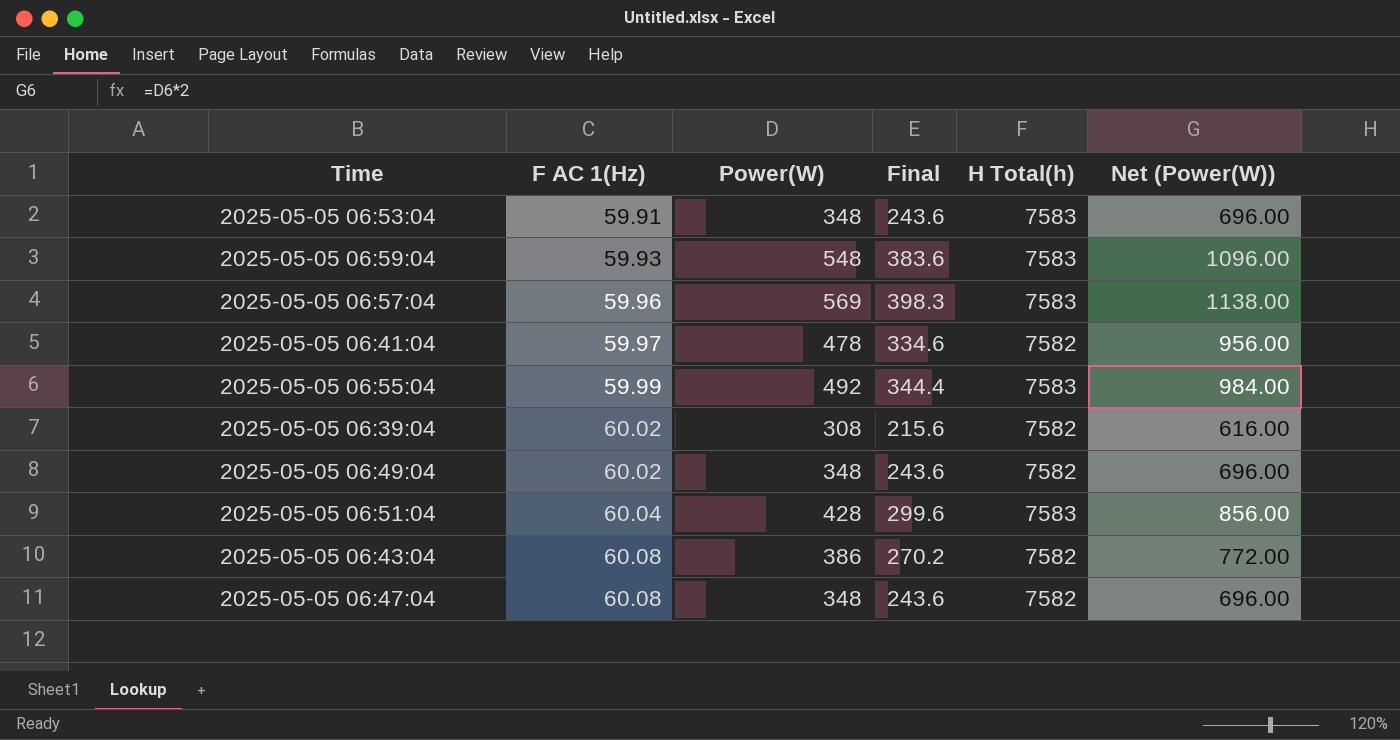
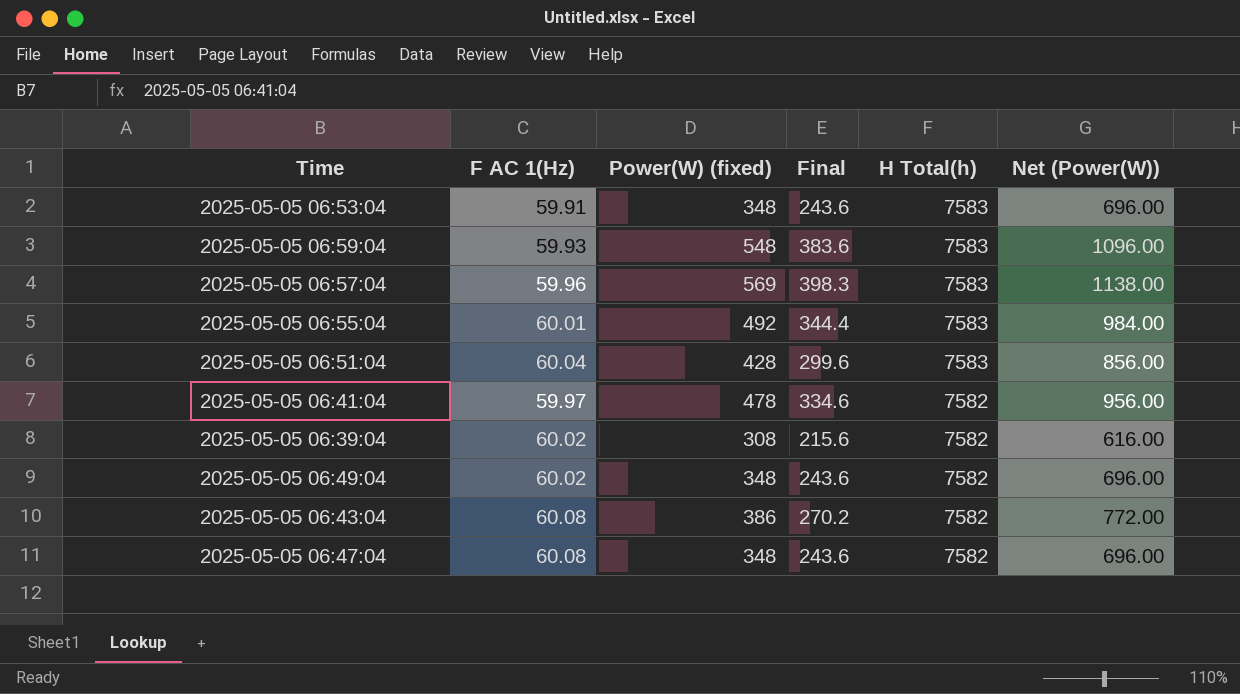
row order: F AC 1(Hz) ascending -> H Total(h) descending
column name: Power(W) -> Power(W) (fixed)
2025-05-05 06:55:04 | F AC 1(Hz): 59.99 -> 60.01

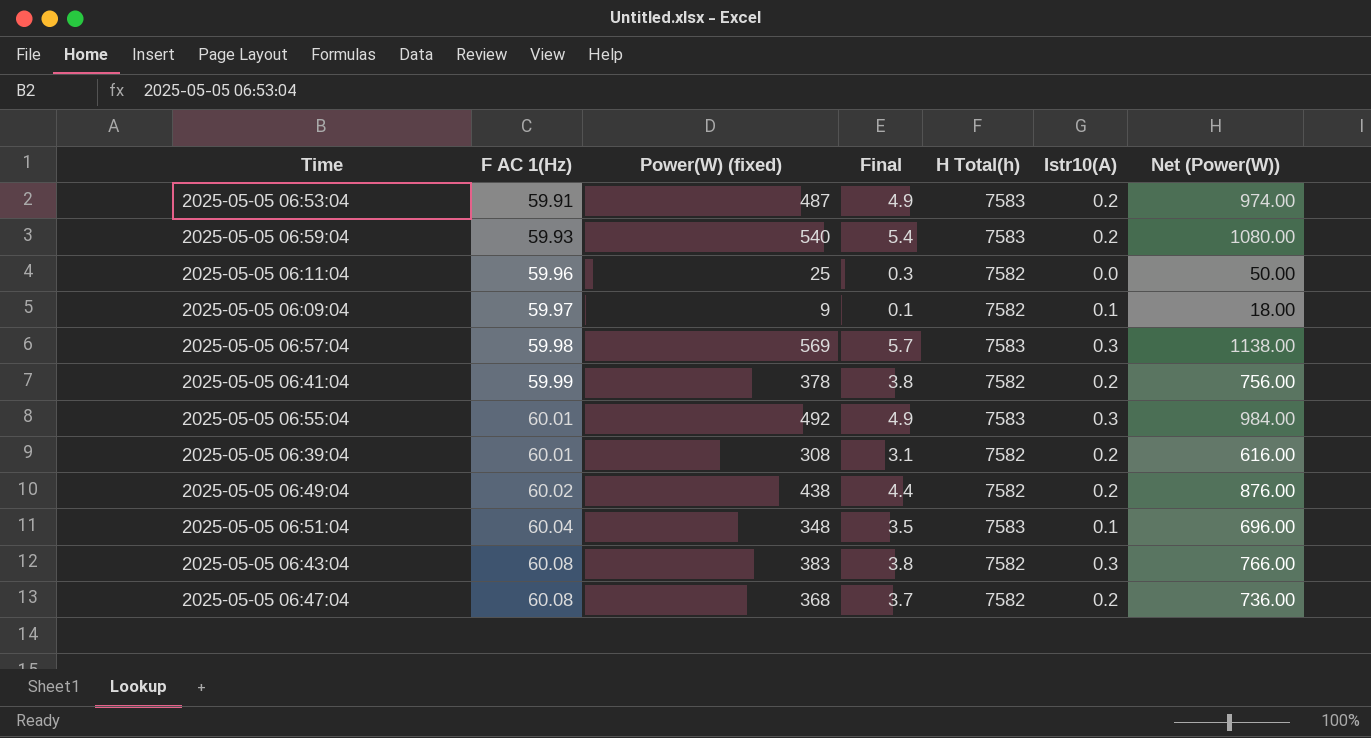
row order: H Total(h) descending -> F AC 1(Hz) ascending
column Final | formula: [Power(W) (fixed)] * 0.7 -> [Power(W) (fixed)] * 0.01
column Istr10(A) | position: none -> 6
2025-05-05 06:53:04 | Power(W) (fixed): 348 -> 487
2025-05-05 06:53:04 | Net (Power(W)): 696.00 -> 974.00
2025-05-05 06:59:04 | Power(W) (fixed): 548 -> 540
2025-05-05 06:59:04 | Net (Power(W)): 1096.00 -> 1080.00
row 2025-05-05 06:11:04: none -> 59.96 | 25 | 0.3 | 7582 | 0.0 | 50.00
row 2025-05-05 06:09:04: none -> 59.97 | 9 | 0.1 | 7582 | 0.1 | 18.00
2025-05-05 06:57:04 | F AC 1(Hz): 59.96 -> 59.98
2025-05-05 06:41:04 | F AC 1(Hz): 59.97 -> 59.99
2025-05-05 06:41:04 | Power(W) (fixed): 478 -> 378
2025-05-05 06:41:04 | Net (Power(W)): 956.00 -> 756.00
2025-05-05 06:39:04 | F AC 1(Hz): 60.02 -> 60.01
2025-05-05 06:49:04 | Power(W) (fixed): 348 -> 438
2025-05-05 06:49:04 | Net (Power(W)): 696.00 -> 876.00
2025-05-05 06:51:04 | Power(W) (fixed): 428 -> 348
2025-05-05 06:51:04 | Net (Power(W)): 856.00 -> 696.00
2025-05-05 06:43:04 | Power(W) (fixed): 386 -> 383
2025-05-05 06:43:04 | Net (Power(W)): 772.00 -> 766.00
2025-05-05 06:47:04 | Power(W) (fixed): 348 -> 368
2025-05-05 06:47:04 | Net (Power(W)): 696.00 -> 736.00

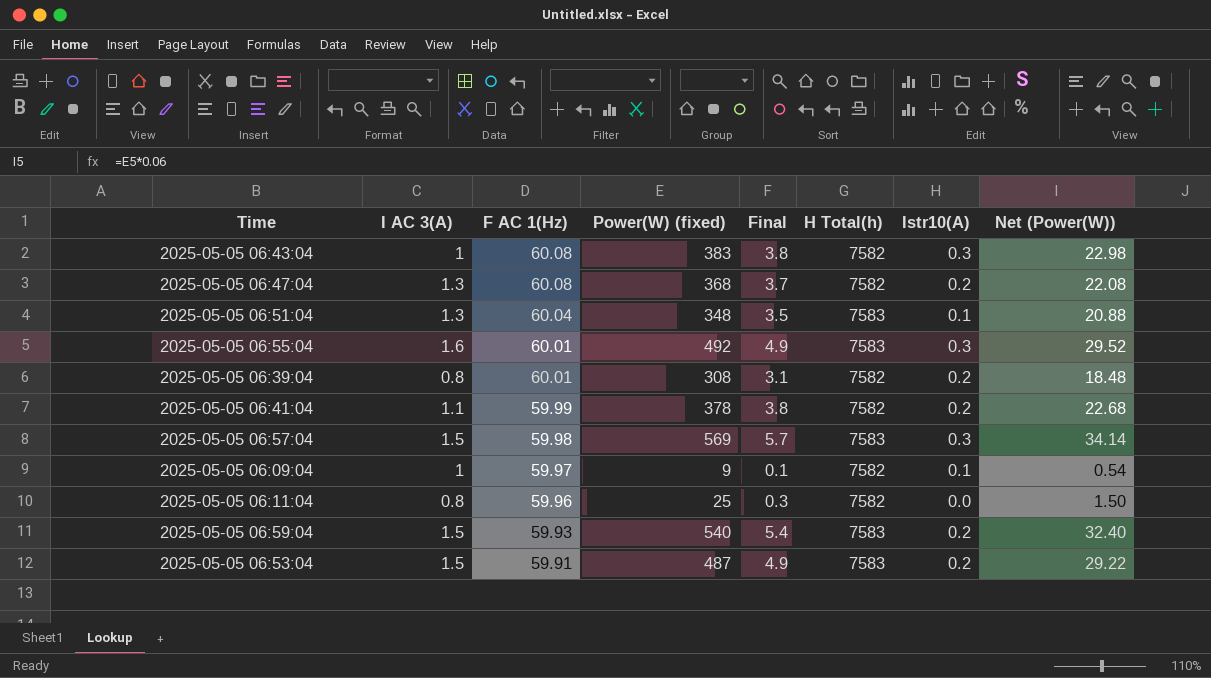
row order: F AC 1(Hz) ascending -> F AC 1(Hz) descending
column I AC 3(A) | position: none -> 2
column Net (Power(W)) | formula: [Power(W) (fixed)] * 2 -> [Power(W) (fixed)] * 0.06
row 2025-05-05 06:49:04: 60.02 | 438 | 4.4 | 7582 | 0.2 | 876.00 -> none

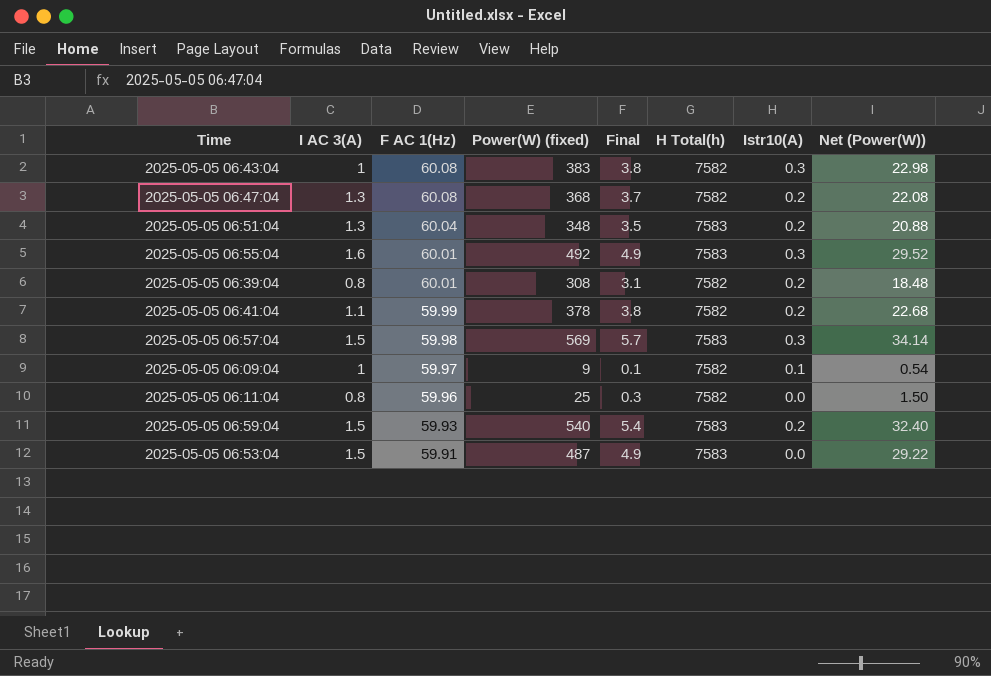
2025-05-05 06:51:04 | Istr10(A): 0.1 -> 0.2
2025-05-05 06:53:04 | Istr10(A): 0.2 -> 0.0

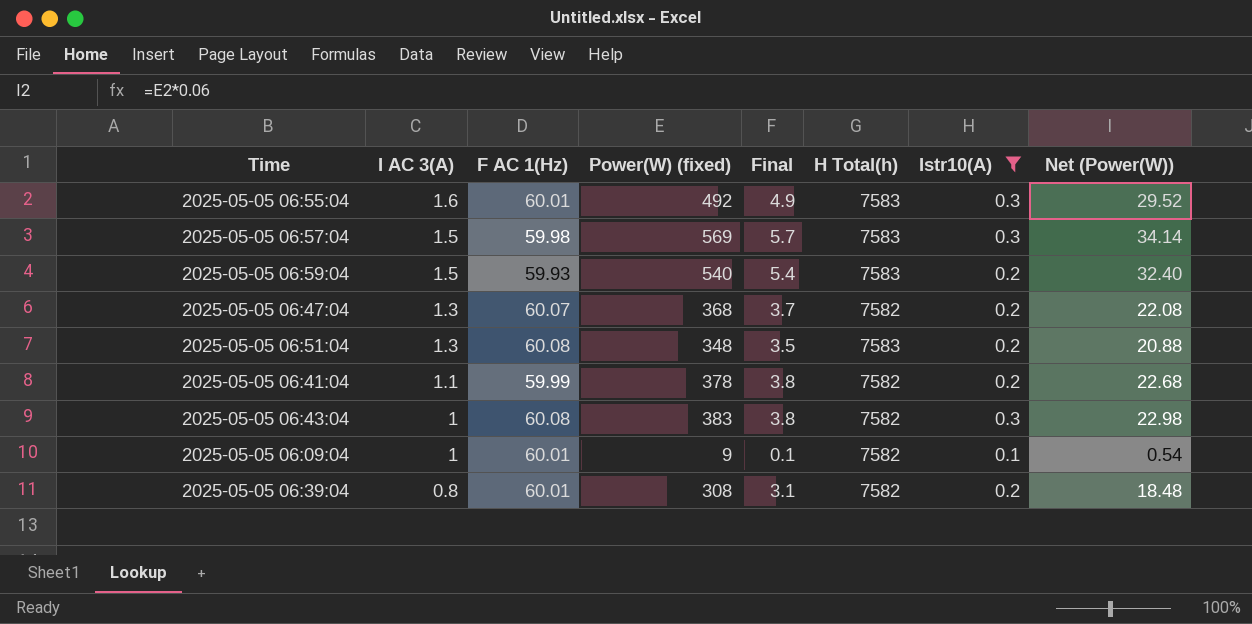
filter: none -> Istr10(A) != 0.0
row order: F AC 1(Hz) descending -> I AC 3(A) descending
2025-05-05 06:47:04 | F AC 1(Hz): 60.08 -> 60.07
2025-05-05 06:51:04 | F AC 1(Hz): 60.04 -> 60.08
2025-05-05 06:09:04 | F AC 1(Hz): 59.97 -> 60.01

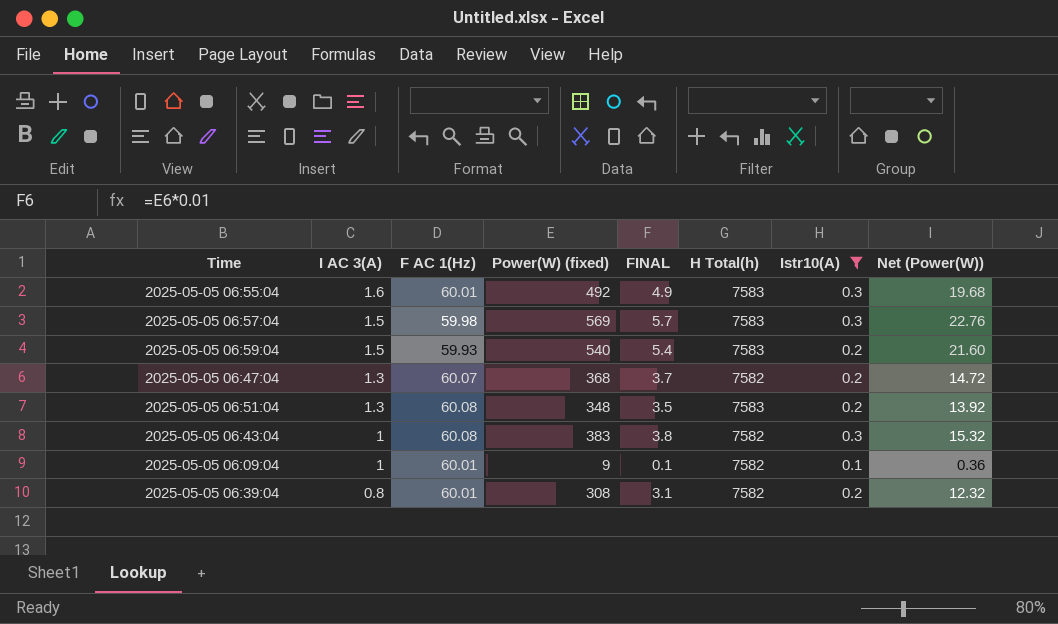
column name: Final -> FINAL
column Net (Power(W)) | formula: [Power(W) (fixed)] * 0.06 -> [Power(W) (fixed)] * 0.04
row 2025-05-05 06:41:04: 1.1 | 59.99 | 378 | 3.8 | 7582 | 0.2 | 22.68 -> none

